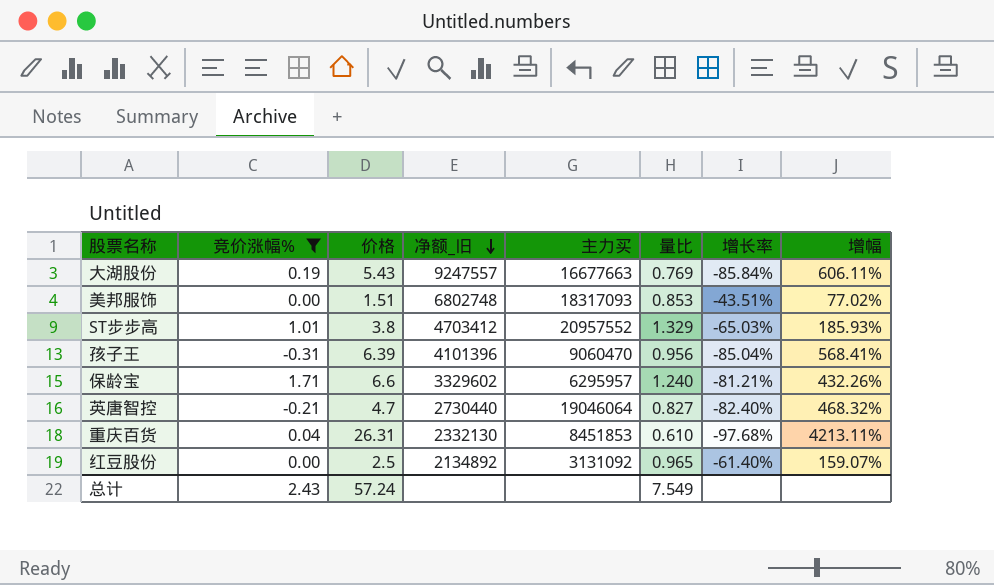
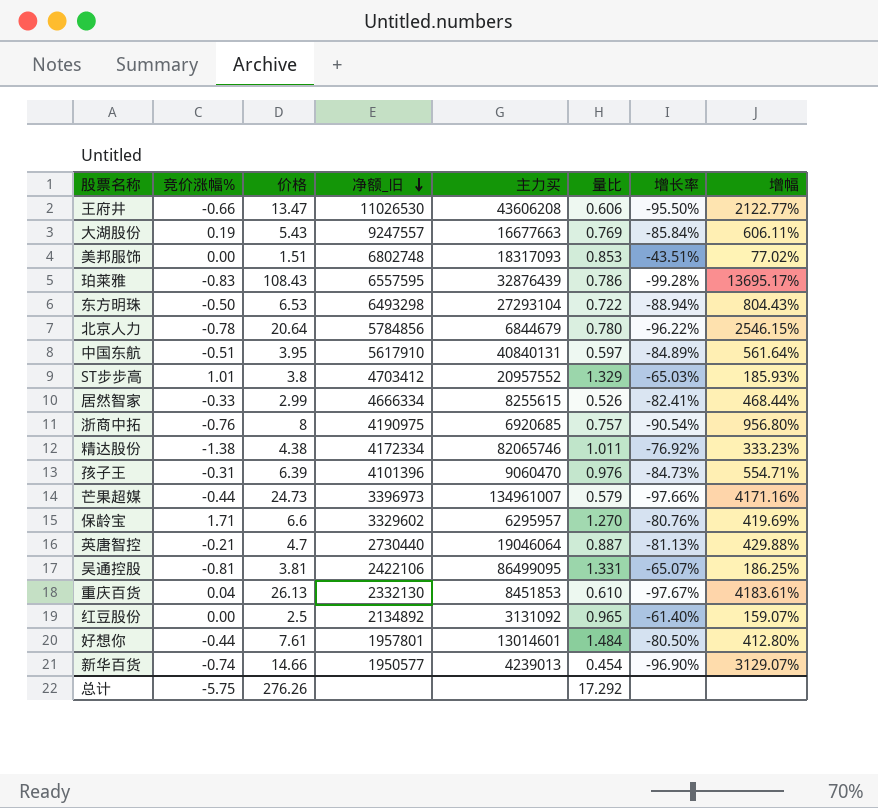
filter: 竞价涨幅% >= -0.31 -> none
孩子王 | 量比: 0.956 -> 0.976
孩子王 | 增长率: -85.04% -> -84.73%
孩子王 | 增幅: 568.41% -> 554.71%
保龄宝 | 量比: 1.240 -> 1.270
保龄宝 | 增长率: -81.21% -> -80.76%
保龄宝 | 增幅: 432.26% -> 419.69%
英唐智控 | 量比: 0.827 -> 0.887
英唐智控 | 增长率: -82.40% -> -81.13%
英唐智控 | 增幅: 468.32% -> 429.88%
重庆百货 | 价格: 26.31 -> 26.13
重庆百货 | 增长率: -97.68% -> -97.67%
重庆百货 | 增幅: 4213.11% -> 4183.61%
总计 | 竞价涨幅%: 2.43 -> -5.75
总计 | 价格: 57.24 -> 276.26
总计 | 量比: 7.549 -> 17.292

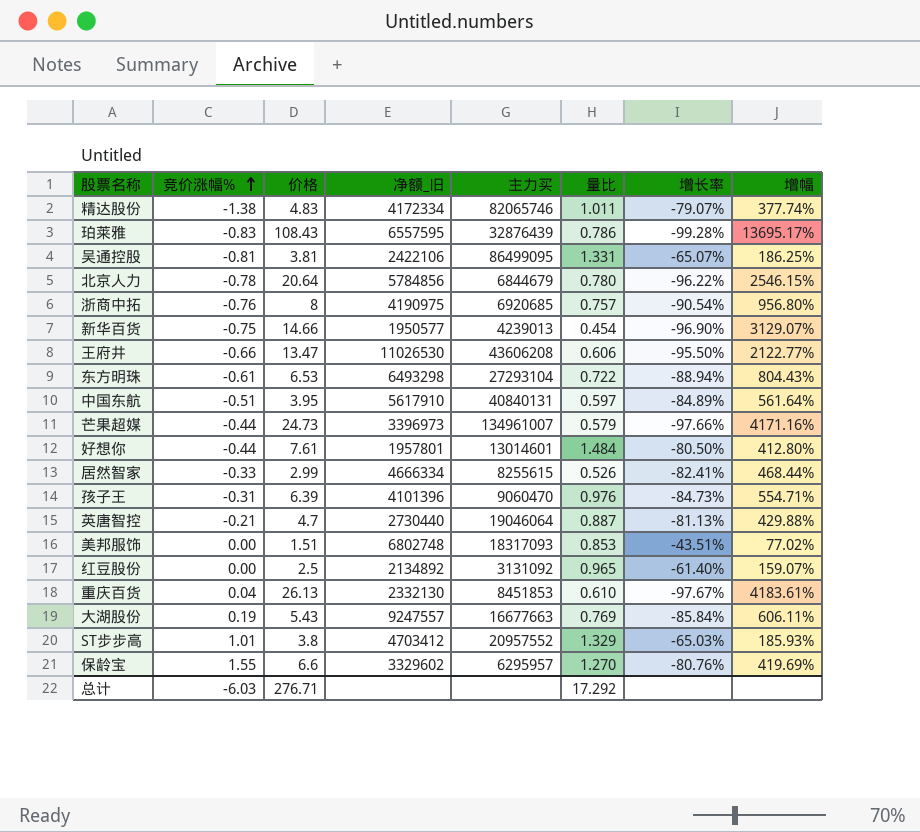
row order: 净额_旧 descending -> 竞价涨幅% ascending
精达股份 | 价格: 4.38 -> 4.83
精达股份 | 增长率: -76.92% -> -79.07%
精达股份 | 增幅: 333.23% -> 377.74%
新华百货 | 竞价涨幅%: -0.74 -> -0.75
东方明珠 | 竞价涨幅%: -0.50 -> -0.61
保龄宝 | 竞价涨幅%: 1.71 -> 1.55
总计 | 竞价涨幅%: -5.75 -> -6.03
总计 | 价格: 276.26 -> 276.71

